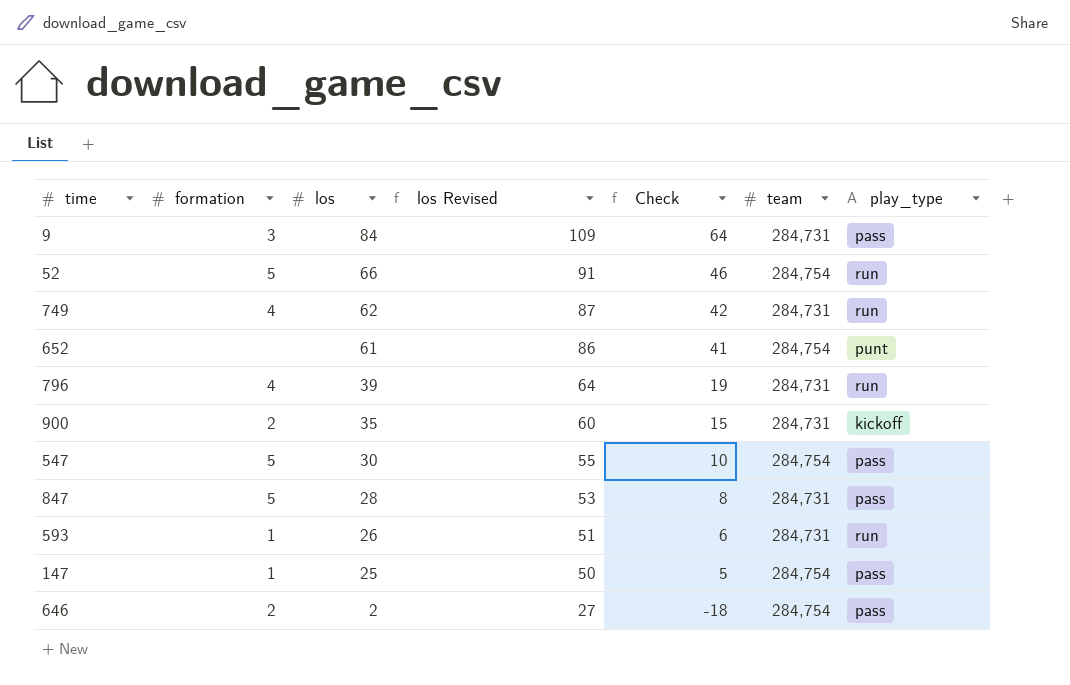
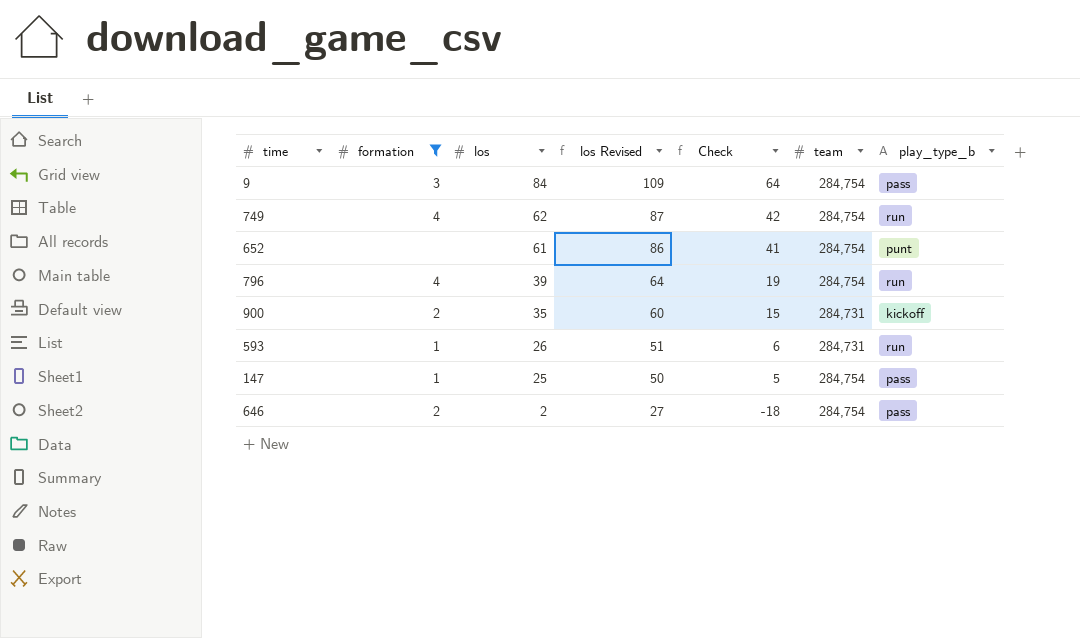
filter: none -> formation != 5
column name: play_type -> play_type_b
9 | team: 284,731 -> 284,754
749 | team: 284,731 -> 284,754
796 | team: 284,731 -> 284,754

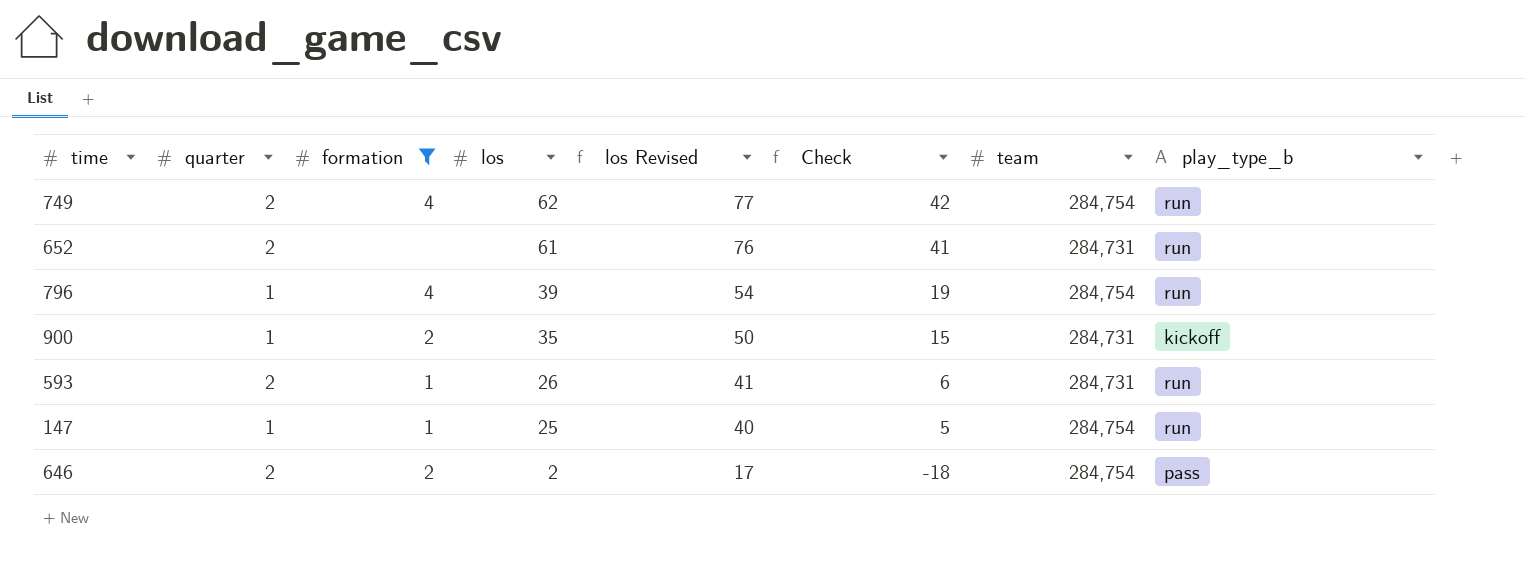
column quarter | position: none -> 2
column los Revised | formula: [los] + 25 -> [los] + 15
row 9: 3 | 84 | 109 | 64 | 284,754 | pass -> none
652 | team: 284,754 -> 284,731
652 | play_type_b: punt -> run
147 | play_type_b: pass -> run

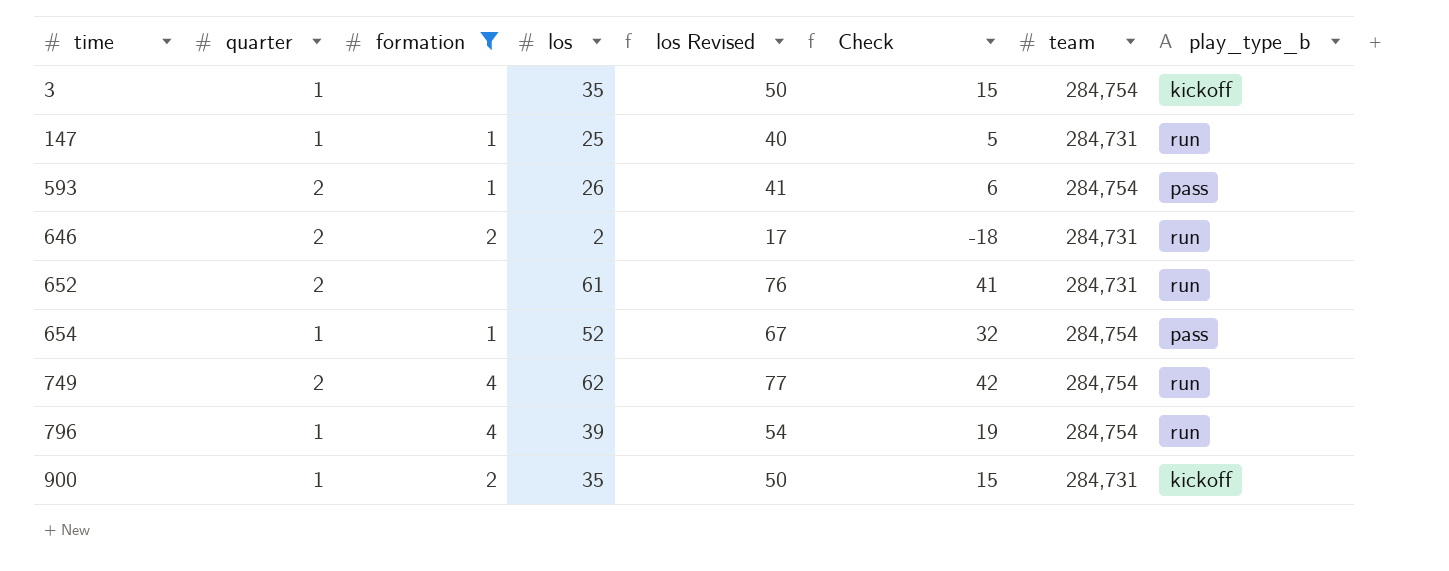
row order: los descending -> time ascending
row 3: none -> 1 | none | 35 | 50 | 15 | 284,754 | kickoff
147 | team: 284,754 -> 284,731
593 | team: 284,731 -> 284,754
593 | play_type_b: run -> pass
646 | team: 284,754 -> 284,731
646 | play_type_b: pass -> run
row 654: none -> 1 | 1 | 52 | 67 | 32 | 284,754 | pass

